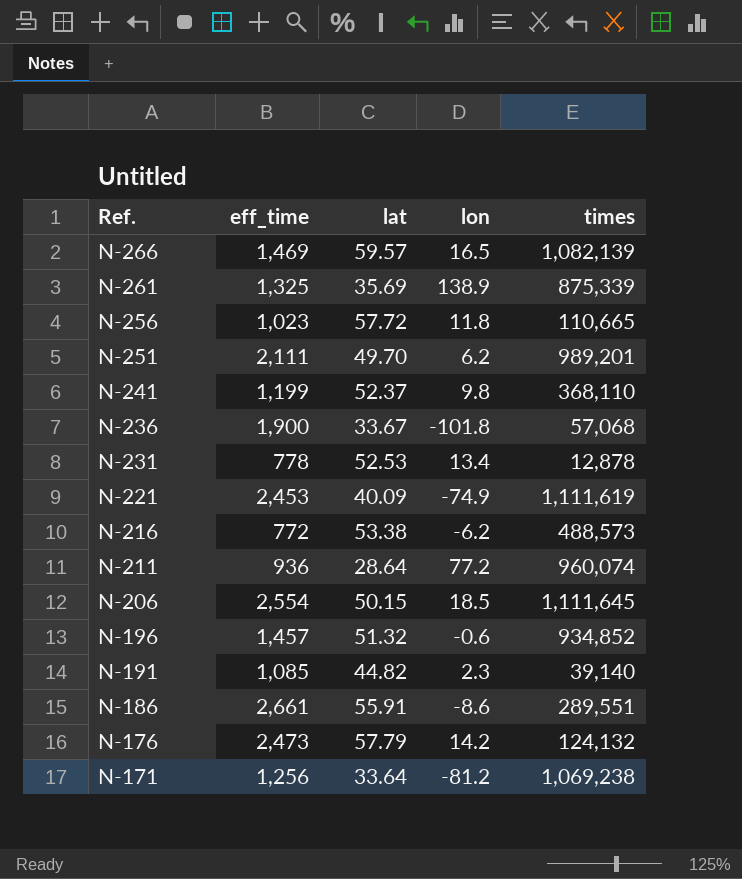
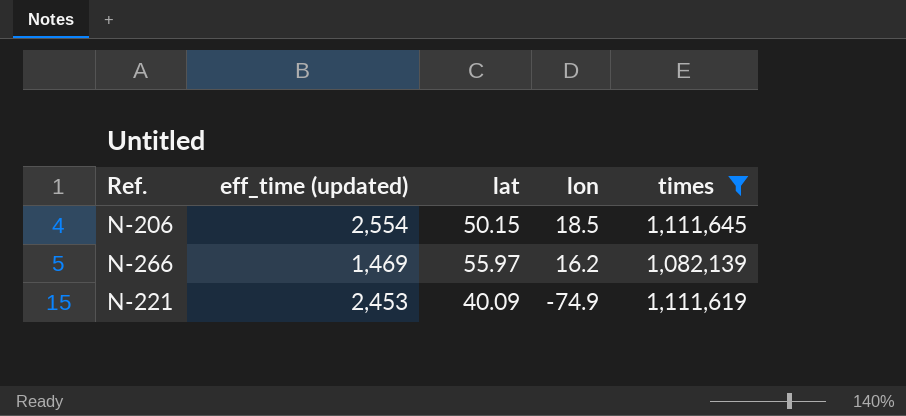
filter: none -> times >= 1,082,139
row order: Ref. descending -> lon descending
column name: eff_time -> eff_time (updated)
N-266 | lat: 59.57 -> 55.97
N-266 | lon: 16.5 -> 16.2

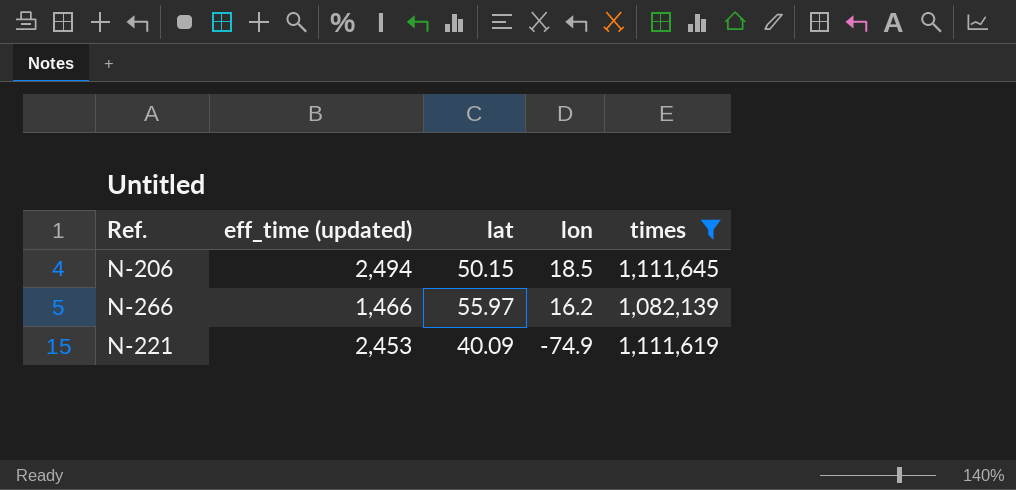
N-206 | eff_time (updated): 2,554 -> 2,494
N-266 | eff_time (updated): 1,469 -> 1,466

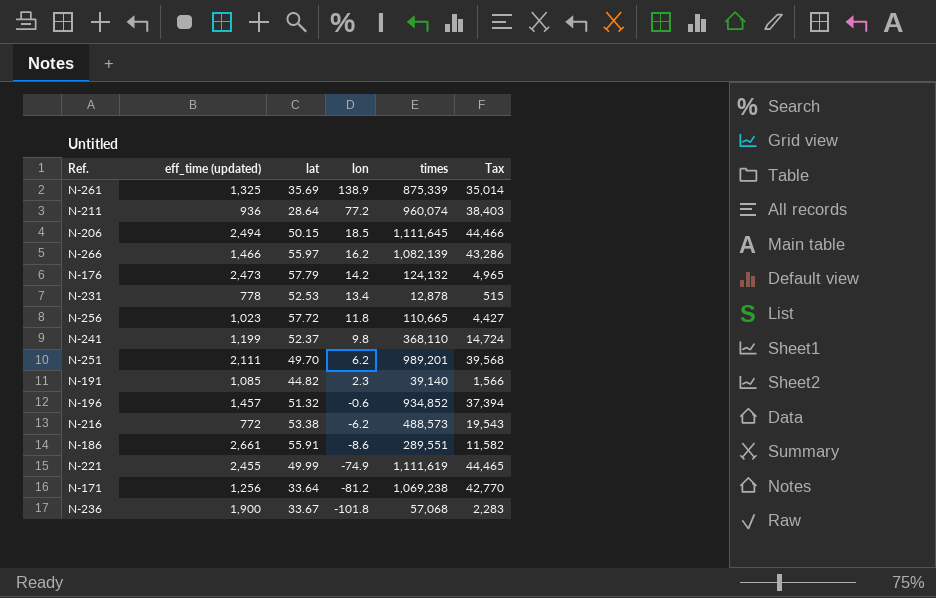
filter: times >= 1,082,139 -> none
column Tax | formula: none -> [times] * 0.04
N-221 | eff_time (updated): 2,453 -> 2,455
N-221 | lat: 40.09 -> 49.99

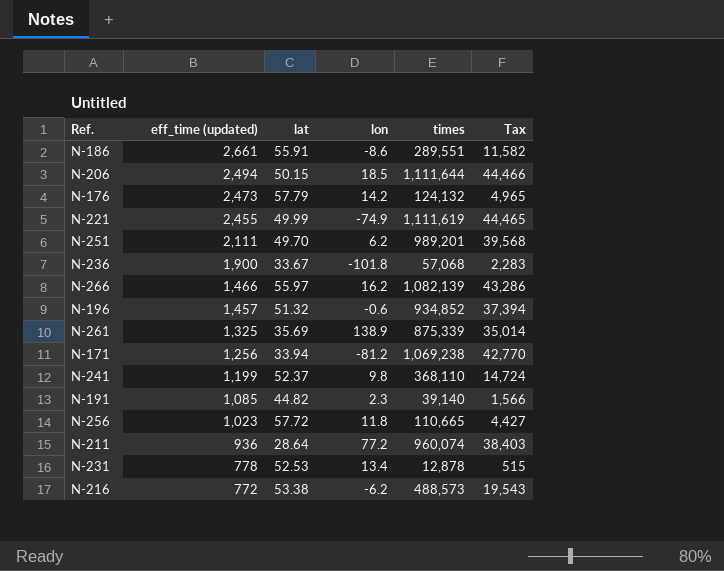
row order: lon descending -> eff_time (updated) descending
N-206 | times: 1,111,645 -> 1,111,644
N-171 | lat: 33.64 -> 33.94

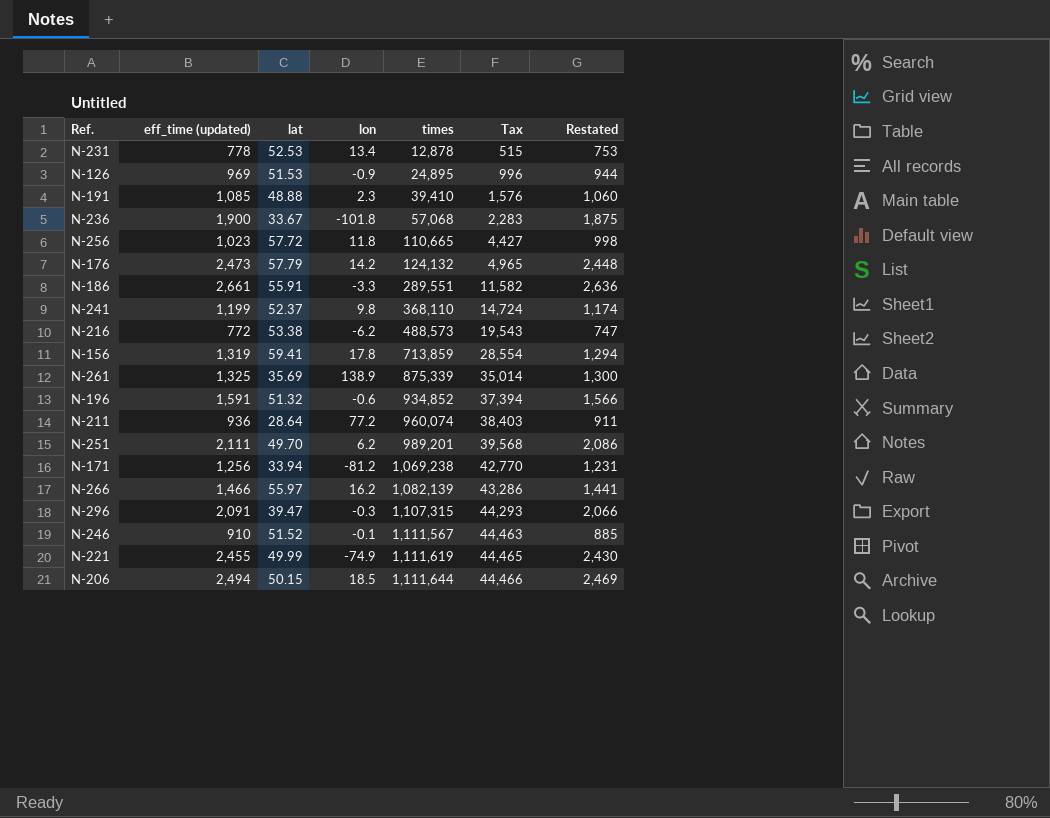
row order: eff_time (updated) descending -> times ascending
column Restated | formula: none -> [eff_time (updated)] - 25
row N-126: none -> 969 | 51.53 | -0.9 | 24,895 | 996 | 944
N-191 | lat: 44.82 -> 48.88
N-191 | times: 39,140 -> 39,410
N-191 | Tax: 1,566 -> 1,576
N-186 | lon: -8.6 -> -3.3
row N-156: none -> 1,319 | 59.41 | 17.8 | 713,859 | 28,554 | 1,294
N-196 | eff_time (updated): 1,457 -> 1,591
row N-296: none -> 2,091 | 39.47 | -0.3 | 1,107,315 | 44,293 | 2,066
row N-246: none -> 910 | 51.52 | -0.1 | 1,111,567 | 44,463 | 885

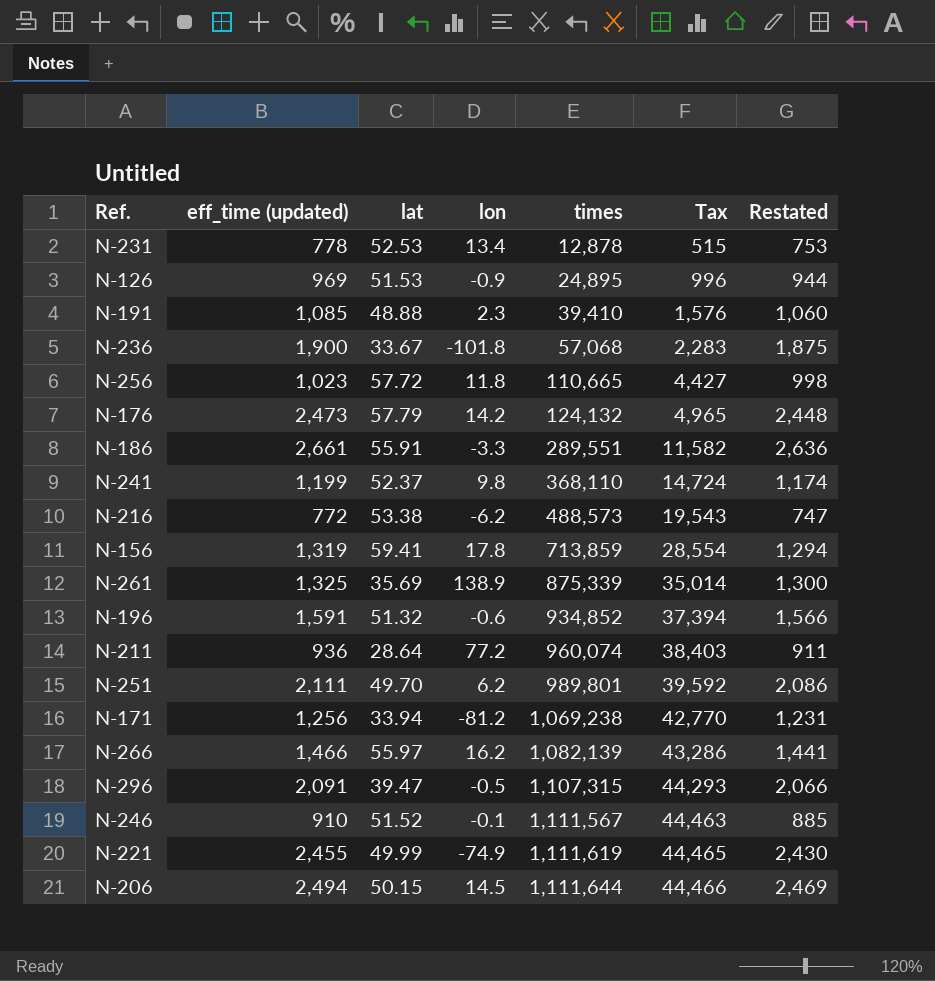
N-251 | times: 989,201 -> 989,801
N-251 | Tax: 39,568 -> 39,592
N-296 | lon: -0.3 -> -0.5
N-206 | lon: 18.5 -> 14.5

